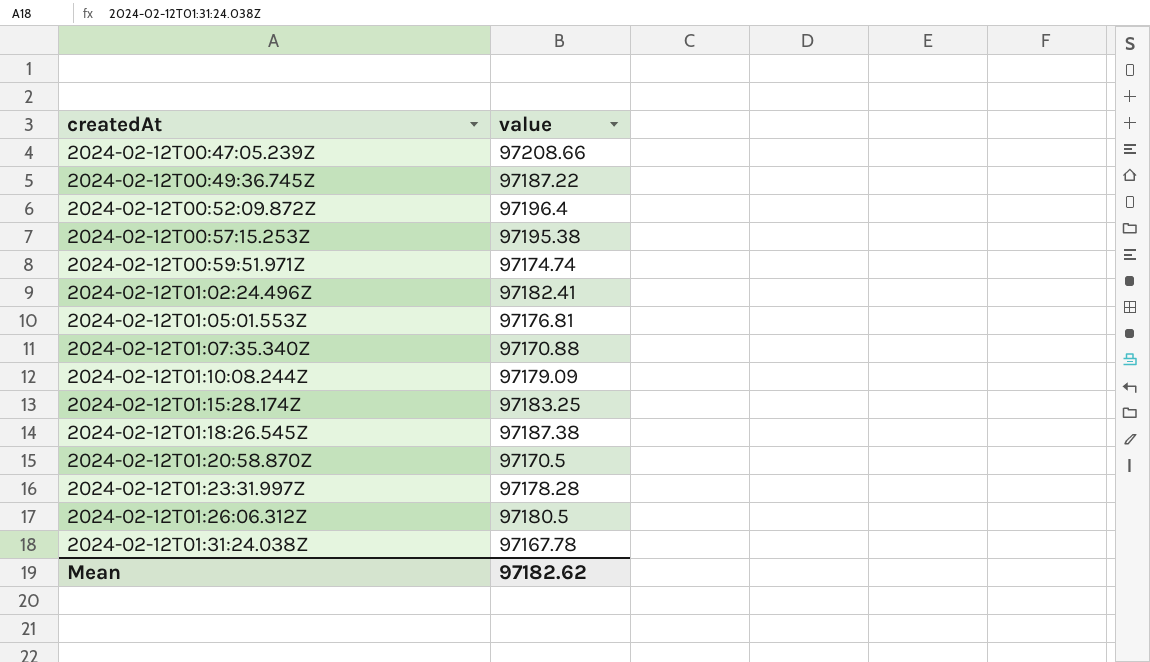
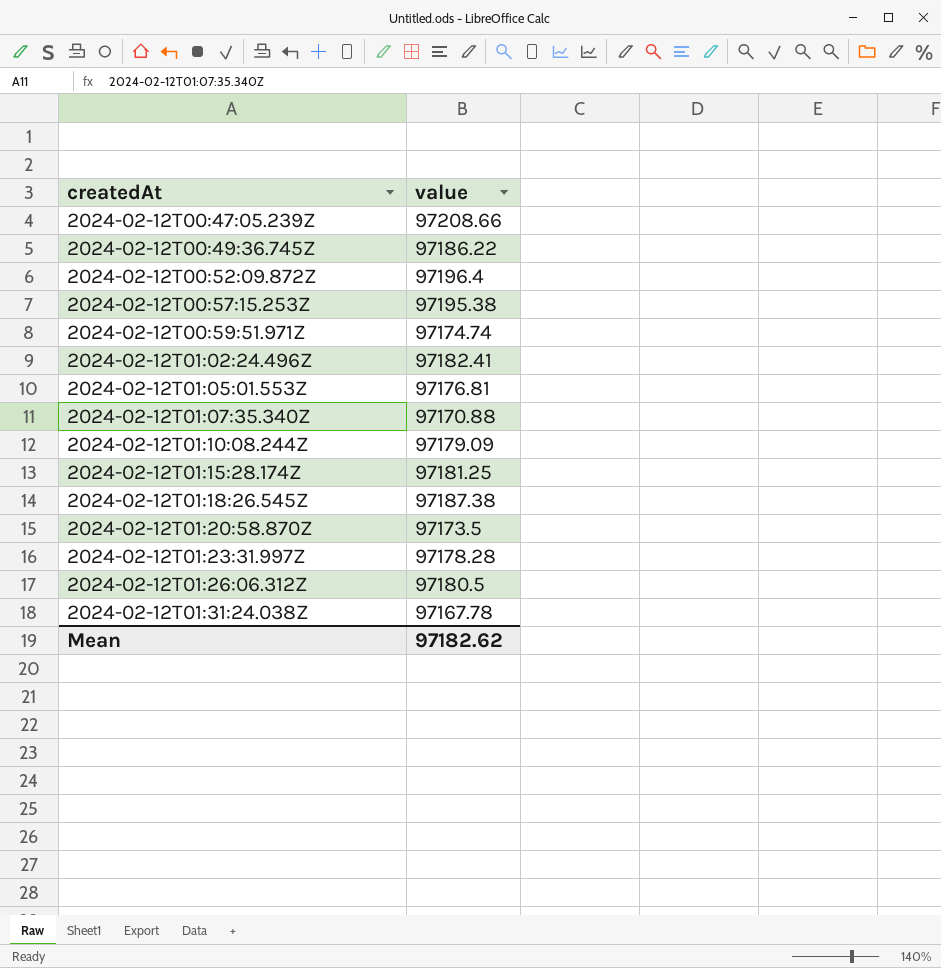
2024-02-12T00:49:36.745Z | value: 97187.22 -> 97186.22
2024-02-12T01:15:28.174Z | value: 97183.25 -> 97181.25
2024-02-12T01:20:58.870Z | value: 97170.5 -> 97173.5

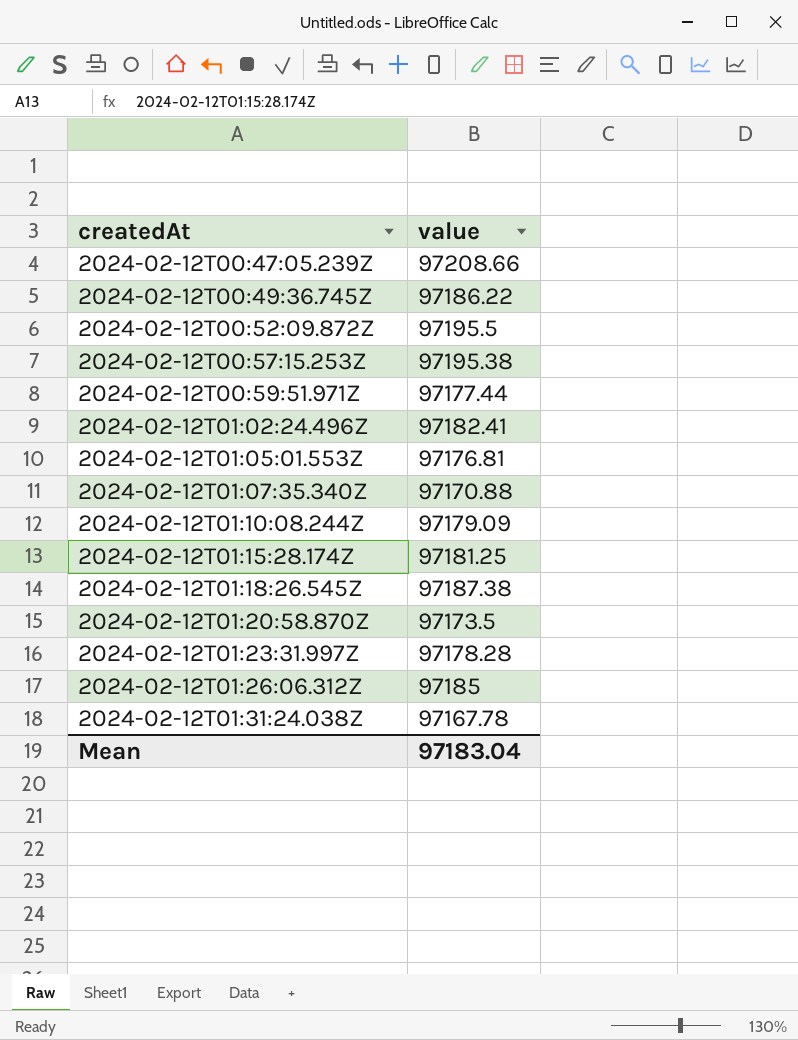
2024-02-12T00:52:09.872Z | value: 97196.4 -> 97195.5
2024-02-12T00:59:51.971Z | value: 97174.74 -> 97177.44
2024-02-12T01:26:06.312Z | value: 97180.5 -> 97185
Mean | value: 97182.62 -> 97183.04

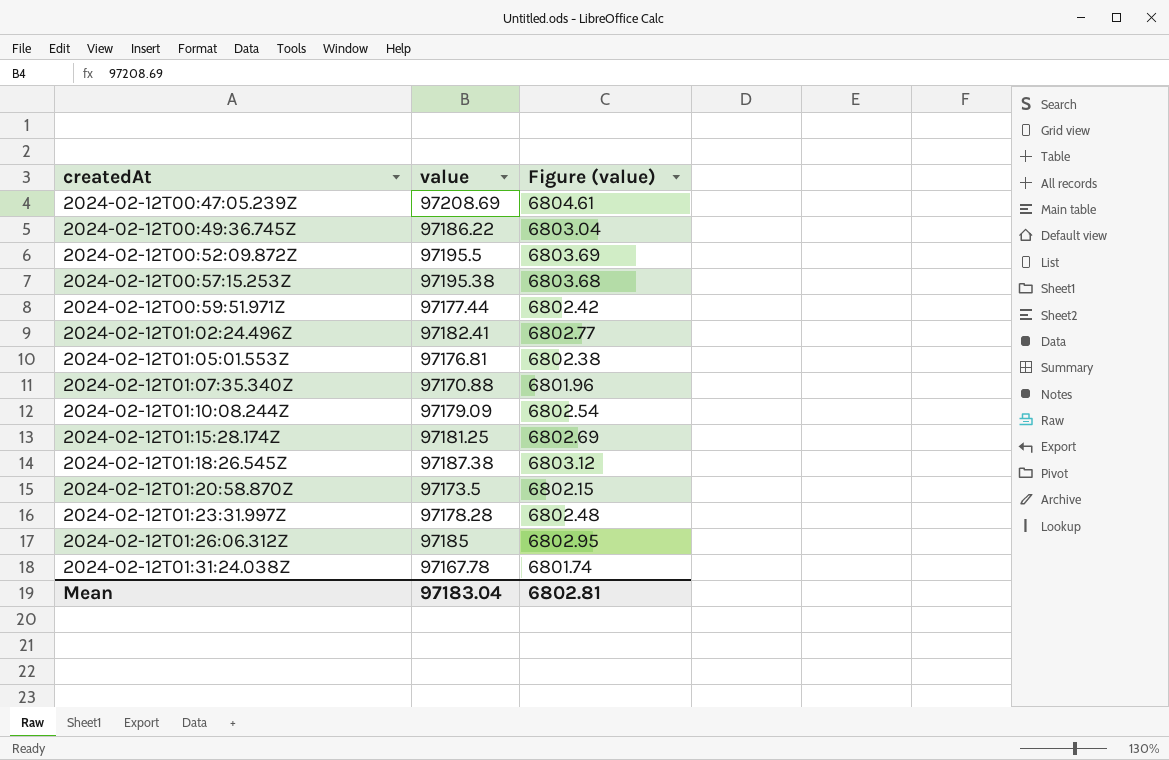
column Figure (value) | formula: none -> [value] * 0.07
2024-02-12T00:47:05.239Z | value: 97208.66 -> 97208.69

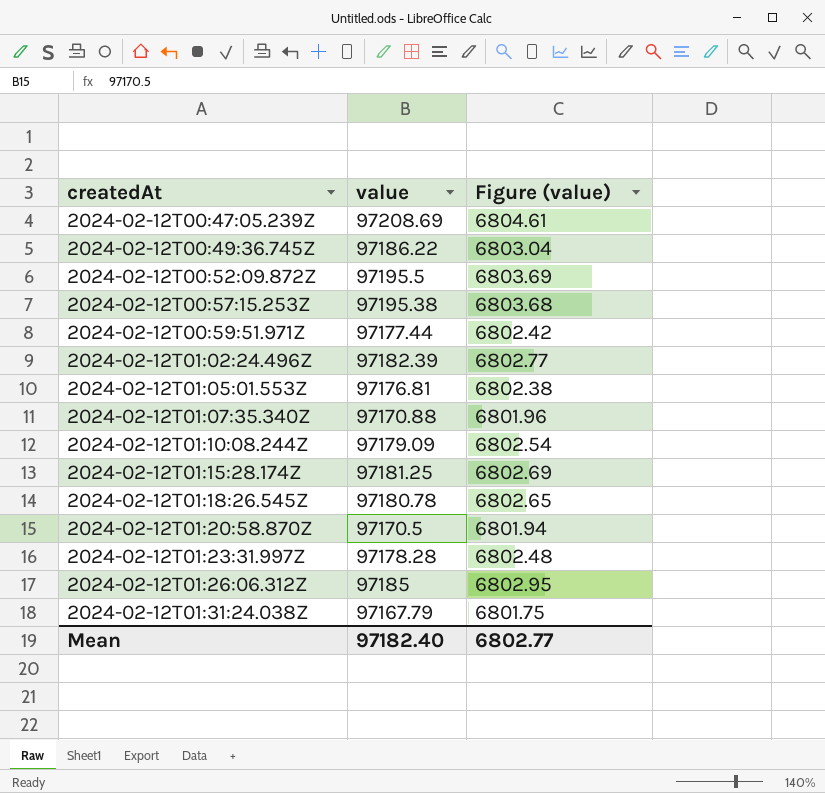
2024-02-12T01:02:24.496Z | value: 97182.41 -> 97182.39
2024-02-12T01:18:26.545Z | value: 97187.38 -> 97180.78
2024-02-12T01:18:26.545Z | Figure (value): 6803.12 -> 6802.65
2024-02-12T01:20:58.870Z | value: 97173.5 -> 97170.5
2024-02-12T01:20:58.870Z | Figure (value): 6802.15 -> 6801.94
2024-02-12T01:31:24.038Z | value: 97167.78 -> 97167.79
2024-02-12T01:31:24.038Z | Figure (value): 6801.74 -> 6801.75
Mean | value: 97183.04 -> 97182.40
Mean | Figure (value): 6802.81 -> 6802.77

